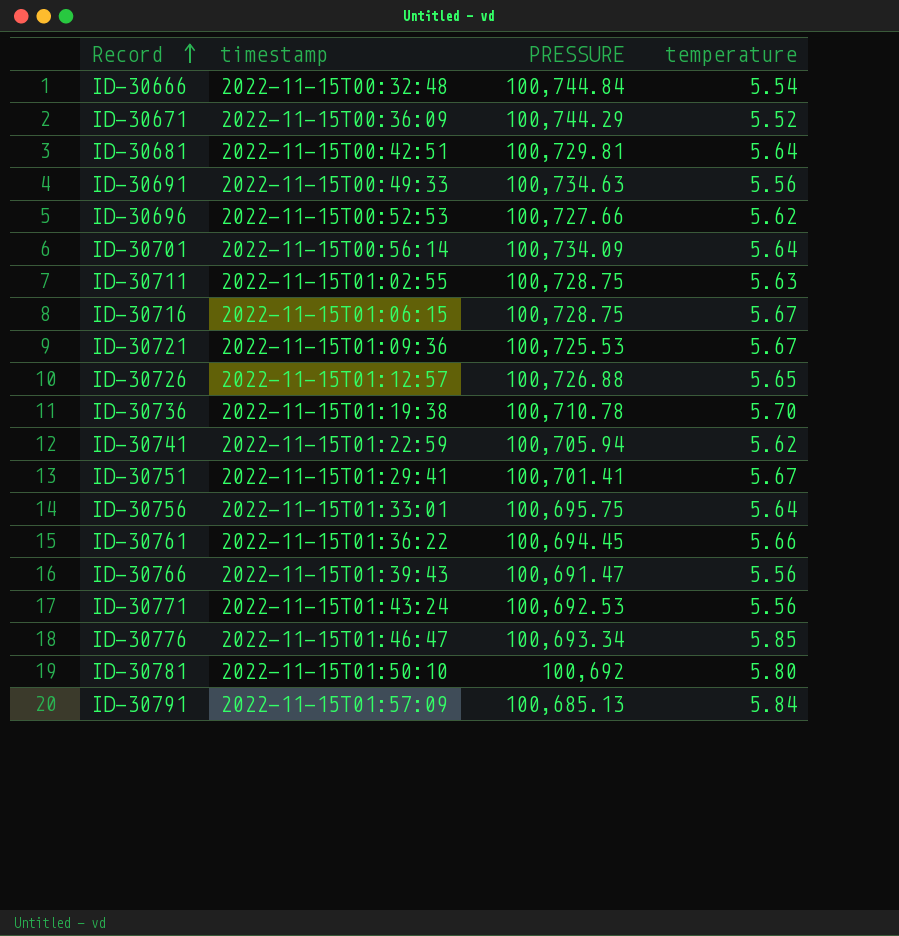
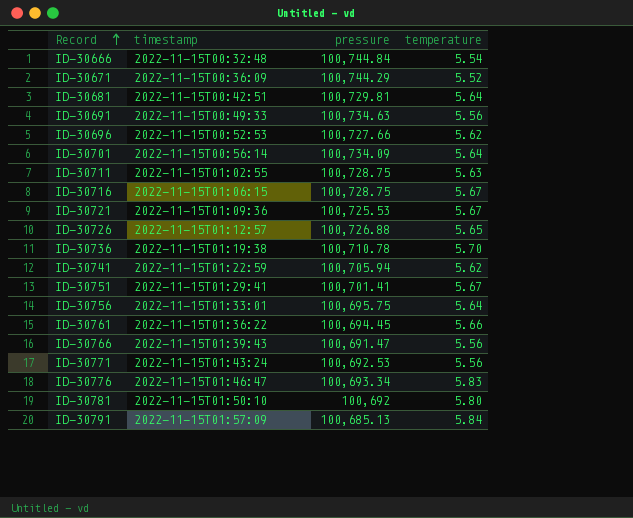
column name: PRESSURE -> pressure
ID-30776 | temperature: 5.85 -> 5.83

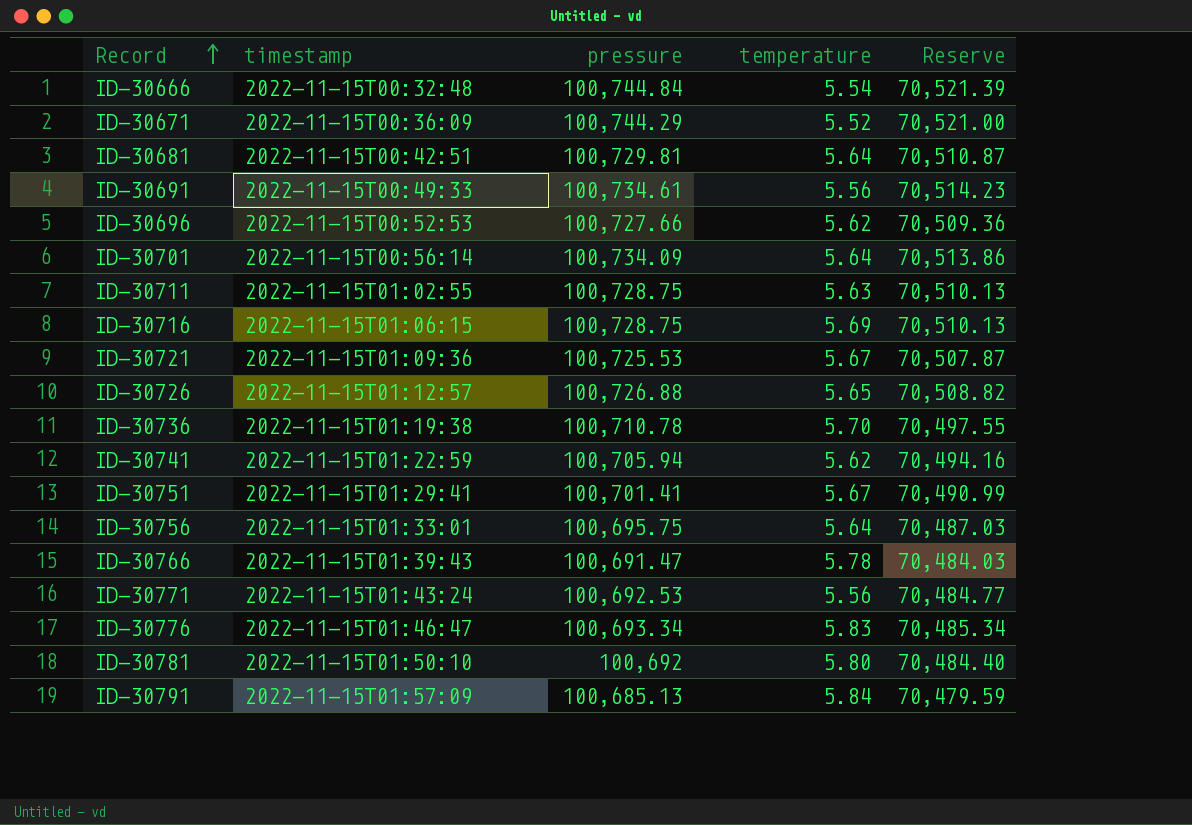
column Reserve | formula: none -> [pressure] * 0.7
row ID-30761: 2022-11-15T01:36:22 | 100,694.45 | 5.66 -> none
ID-30691 | pressure: 100,734.63 -> 100,734.61
ID-30716 | temperature: 5.67 -> 5.69
ID-30766 | temperature: 5.56 -> 5.78

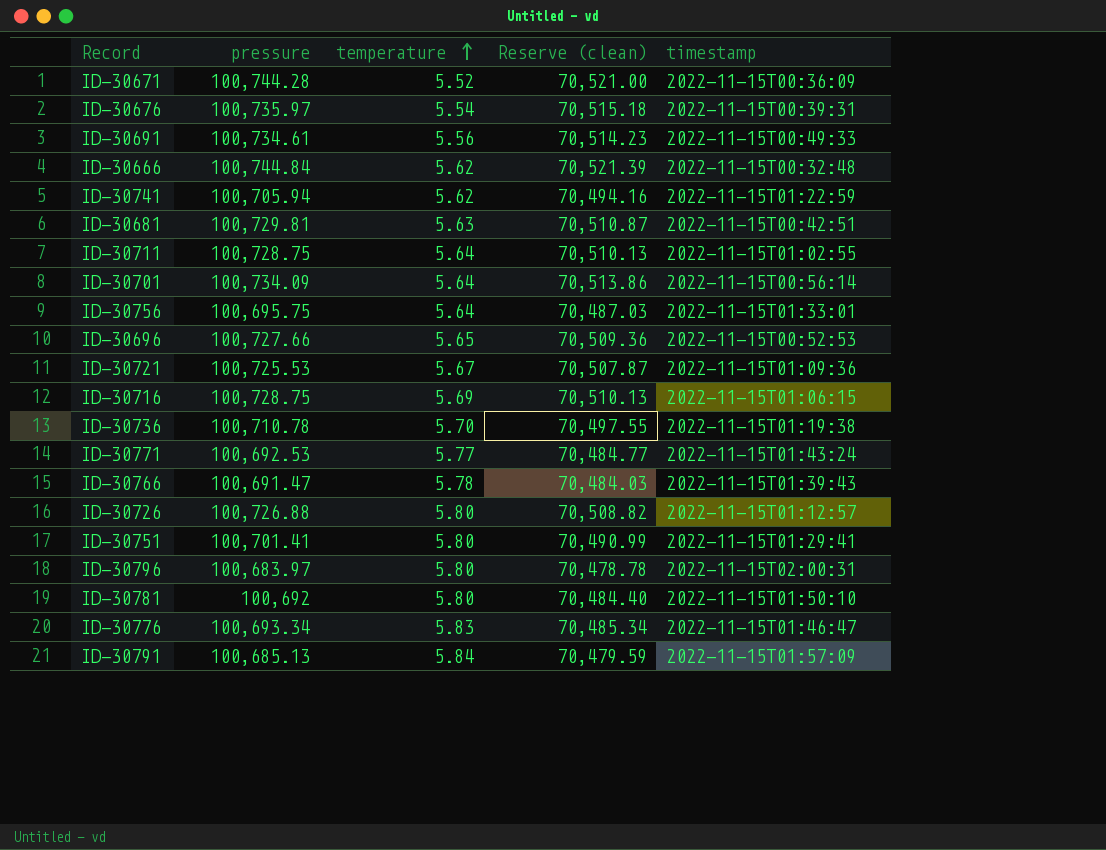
row order: Record ascending -> temperature ascending
column name: Reserve -> Reserve (clean)
column timestamp | position: 2 -> 5
ID-30671 | pressure: 100,744.29 -> 100,744.28
row ID-30676: none -> 100,735.97 | 5.54 | 70,515.18 | 2022-11-15T00:39:31
ID-30666 | temperature: 5.54 -> 5.62
ID-30681 | temperature: 5.64 -> 5.63
ID-30711 | temperature: 5.63 -> 5.64
ID-30696 | temperature: 5.62 -> 5.65
ID-30771 | temperature: 5.56 -> 5.77
ID-30726 | temperature: 5.65 -> 5.80
ID-30751 | temperature: 5.67 -> 5.80
row ID-30796: none -> 100,683.97 | 5.80 | 70,478.78 | 2022-11-15T02:00:31

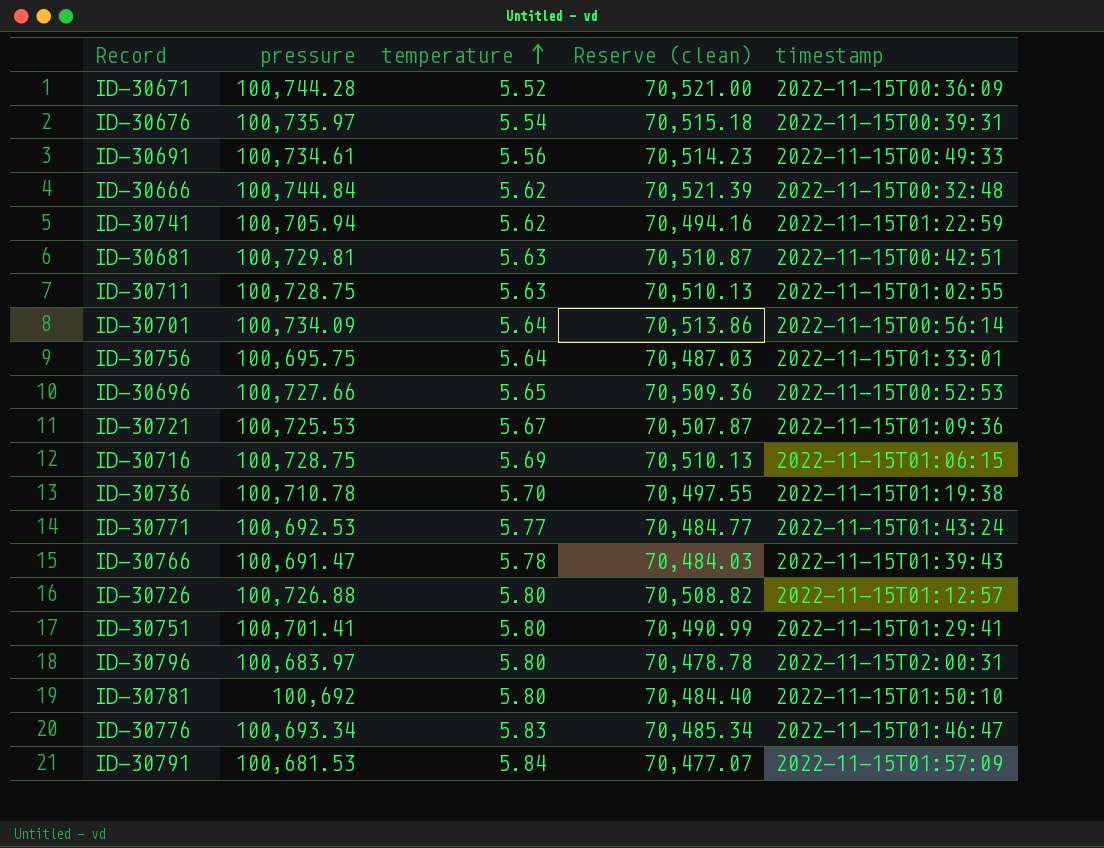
ID-30711 | temperature: 5.64 -> 5.63
ID-30791 | pressure: 100,685.13 -> 100,681.53
ID-30791 | Reserve (clean): 70,479.59 -> 70,477.07

